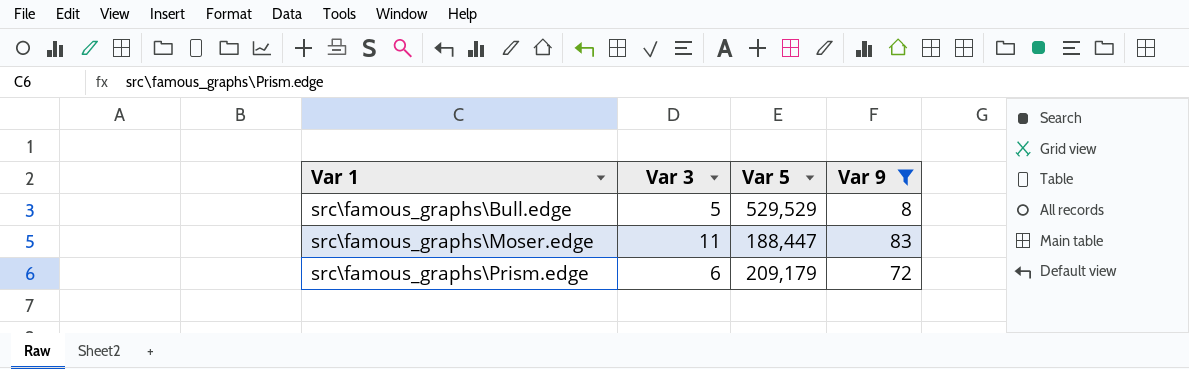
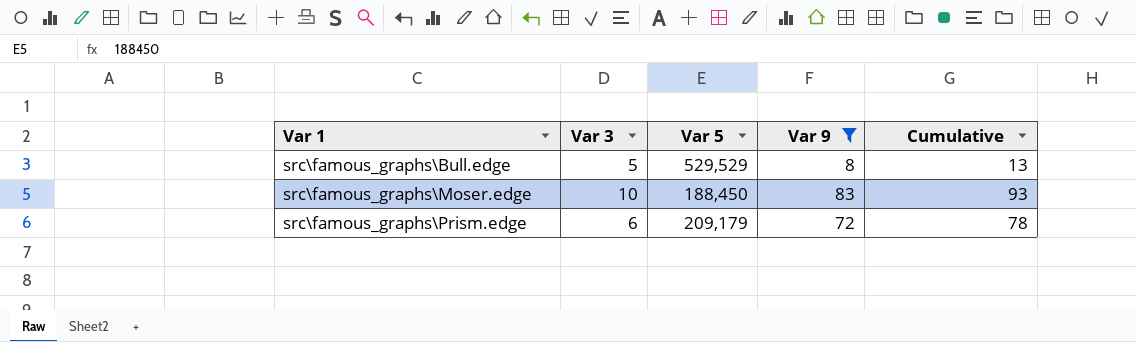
column Cumulative | formula: none -> [Var 3] + [Var 9]
src\famous_graphs\Moser.edge | Var 3: 11 -> 10
src\famous_graphs\Moser.edge | Var 5: 188,447 -> 188,450

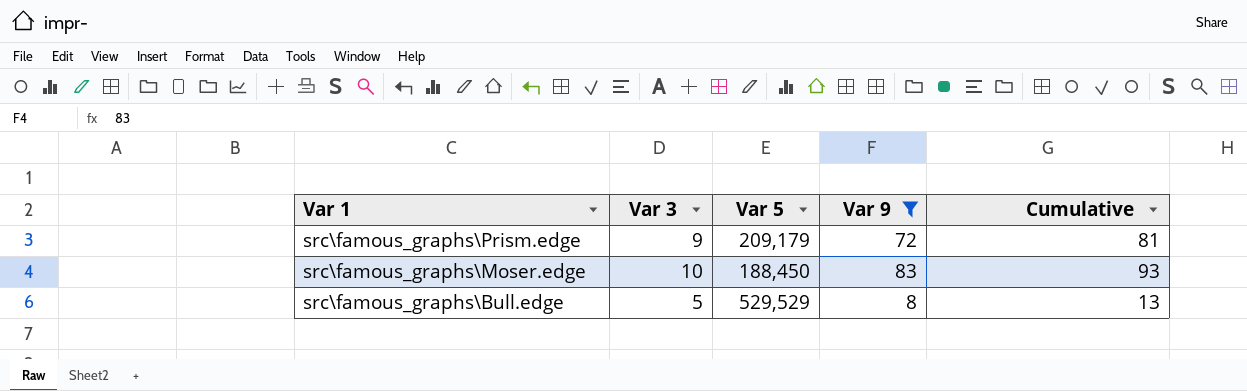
row order: Var 1 ascending -> Var 1 descending
src\famous_graphs\Prism.edge | Var 3: 6 -> 9
src\famous_graphs\Prism.edge | Cumulative: 78 -> 81

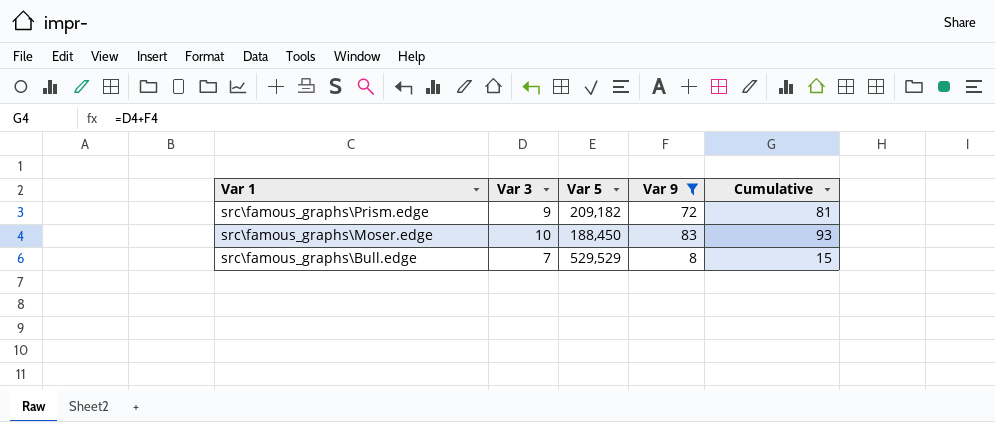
src\famous_graphs\Prism.edge | Var 5: 209,179 -> 209,182
src\famous_graphs\Bull.edge | Var 3: 5 -> 7
src\famous_graphs\Bull.edge | Cumulative: 13 -> 15

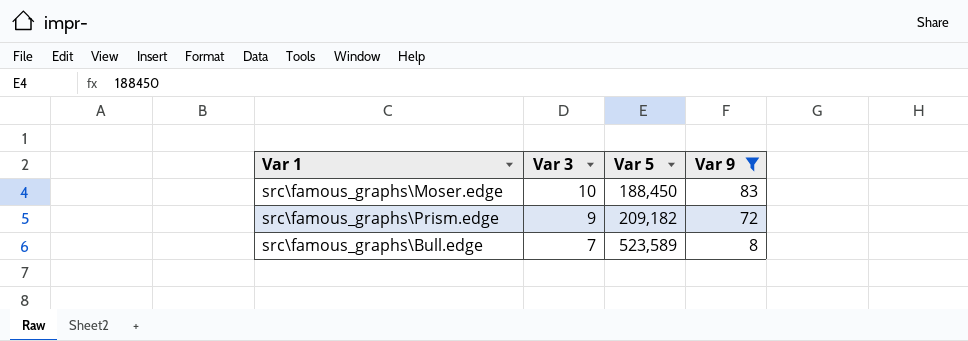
row order: Var 1 descending -> Var 3 descending
column Cumulative | formula: [Var 3] + [Var 9] -> none
src\famous_graphs\Bull.edge | Var 5: 529,529 -> 523,589

